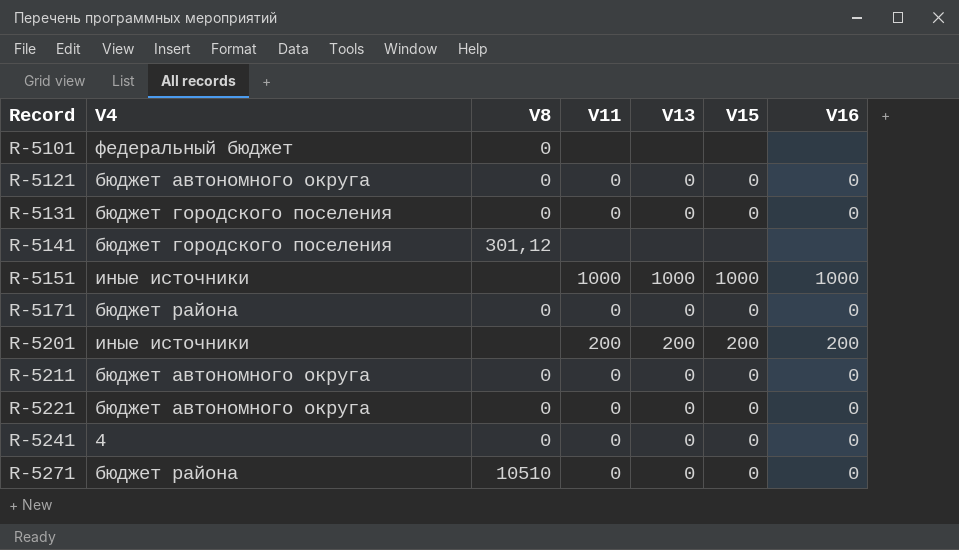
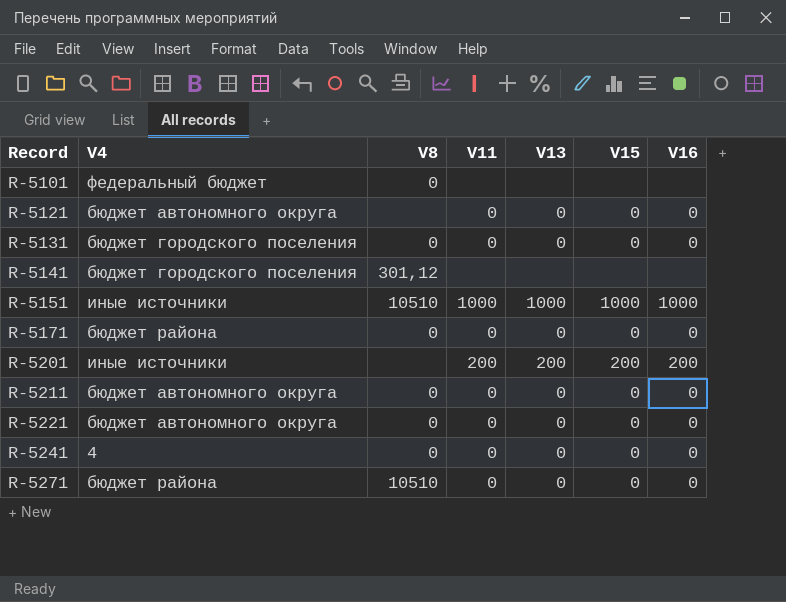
R-5121 | V8: 0 -> none
R-5151 | V8: none -> 10510

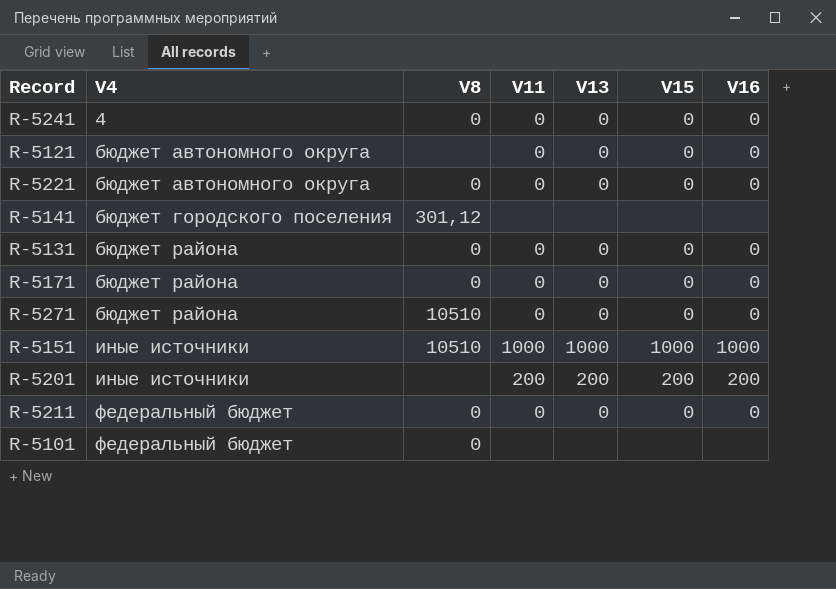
row order: Record ascending -> V4 ascending
R-5131 | V4: бюджет городского поселения -> бюджет района
R-5211 | V4: бюджет автономного округа -> федеральный бюджет

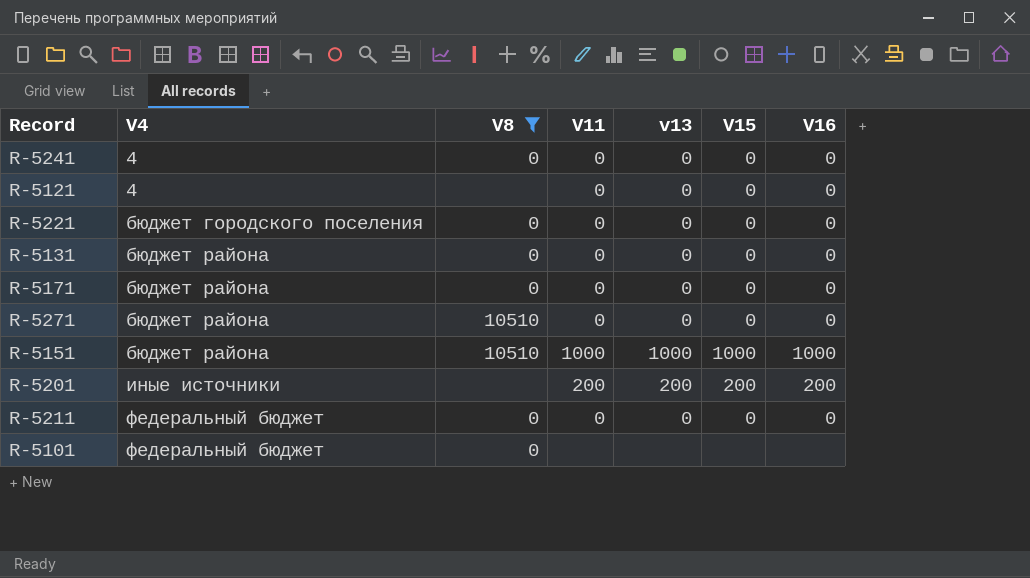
filter: none -> V8 != 301,12
column name: V13 -> v13
R-5121 | V4: бюджет автономного округа -> 4
R-5221 | V4: бюджет автономного округа -> бюджет городского поселения
R-5151 | V4: иные источники -> бюджет района

